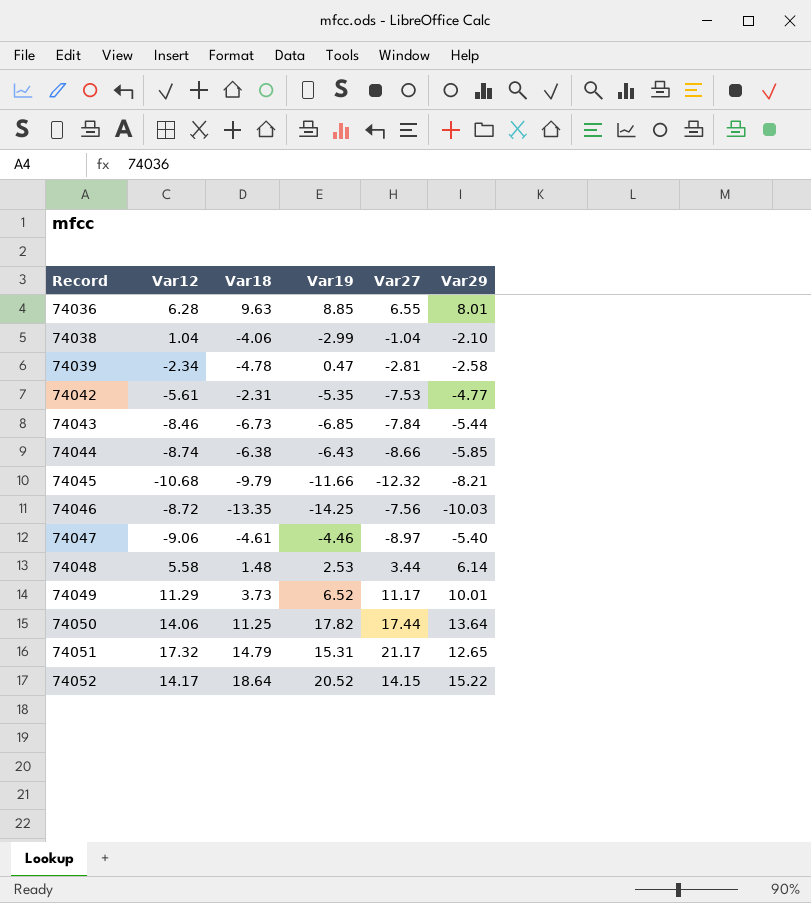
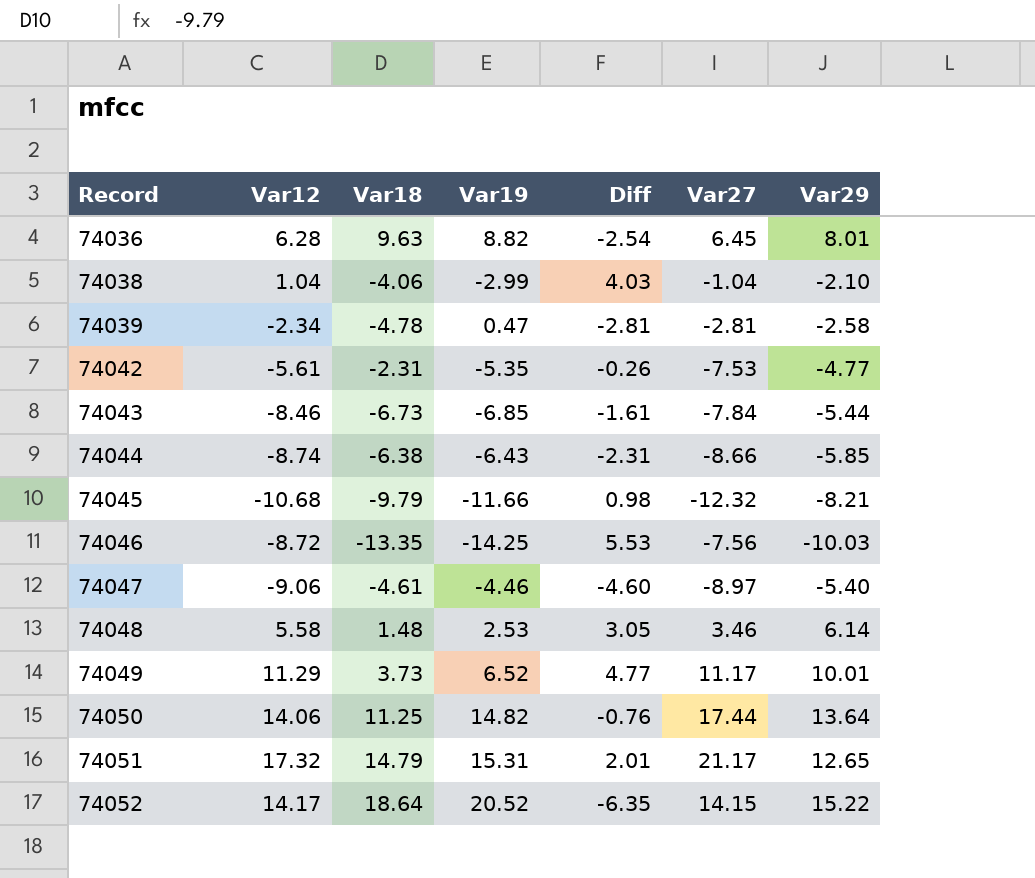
column Diff | formula: none -> [Var12] - [Var19]
74036 | Var19: 8.85 -> 8.82
74036 | Var27: 6.55 -> 6.45
74048 | Var27: 3.44 -> 3.46
74050 | Var19: 17.82 -> 14.82

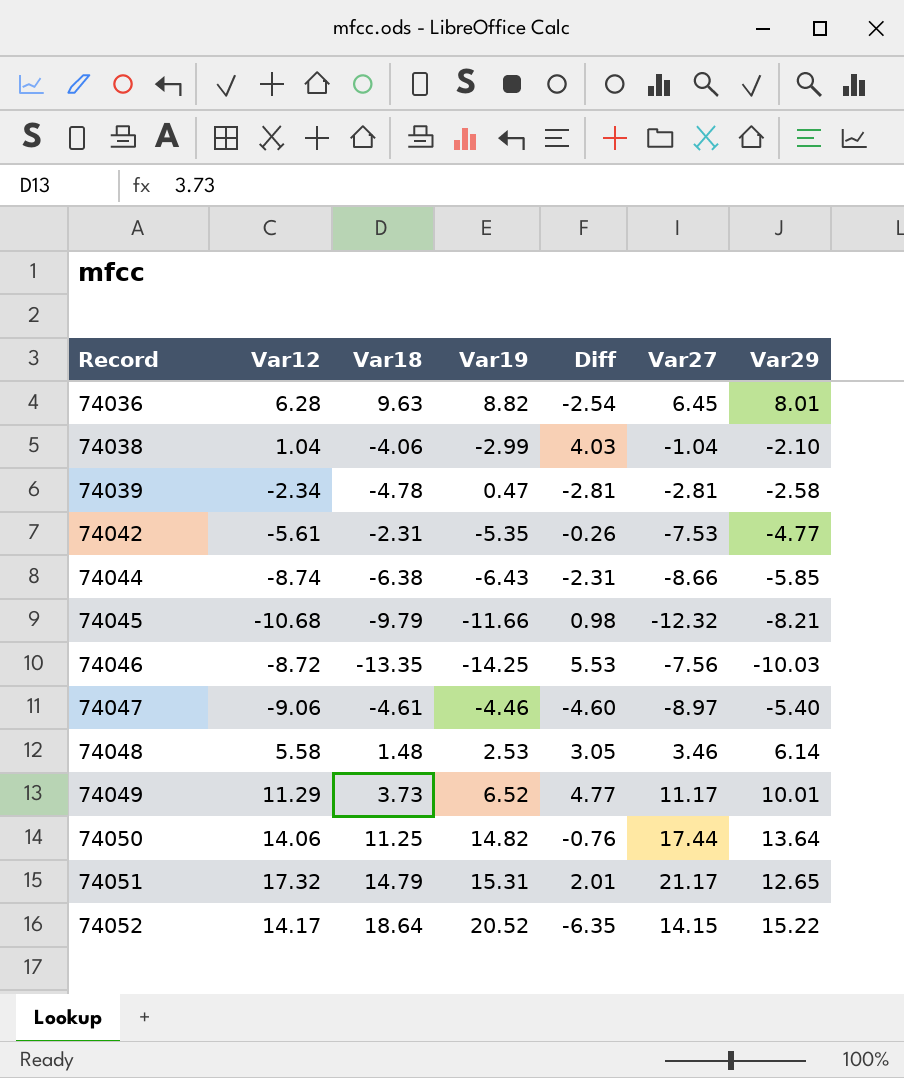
row 74043: -8.46 | -6.73 | -6.85 | -1.61 | -7.84 | -5.44 -> none

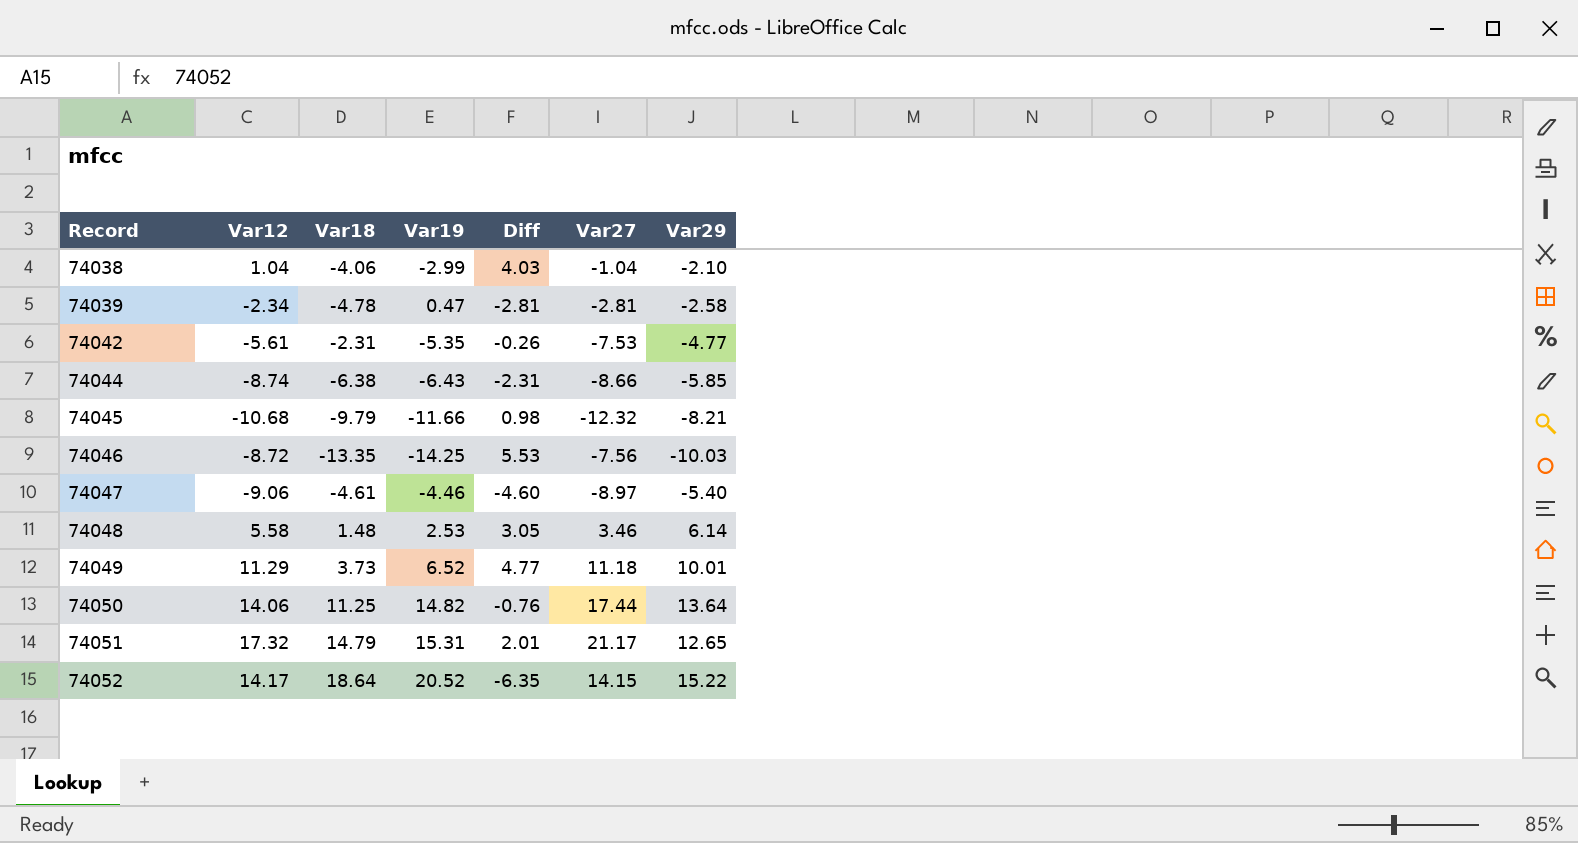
row 74036: 6.28 | 9.63 | 8.82 | -2.54 | 6.45 | 8.01 -> none
74049 | Var27: 11.17 -> 11.18

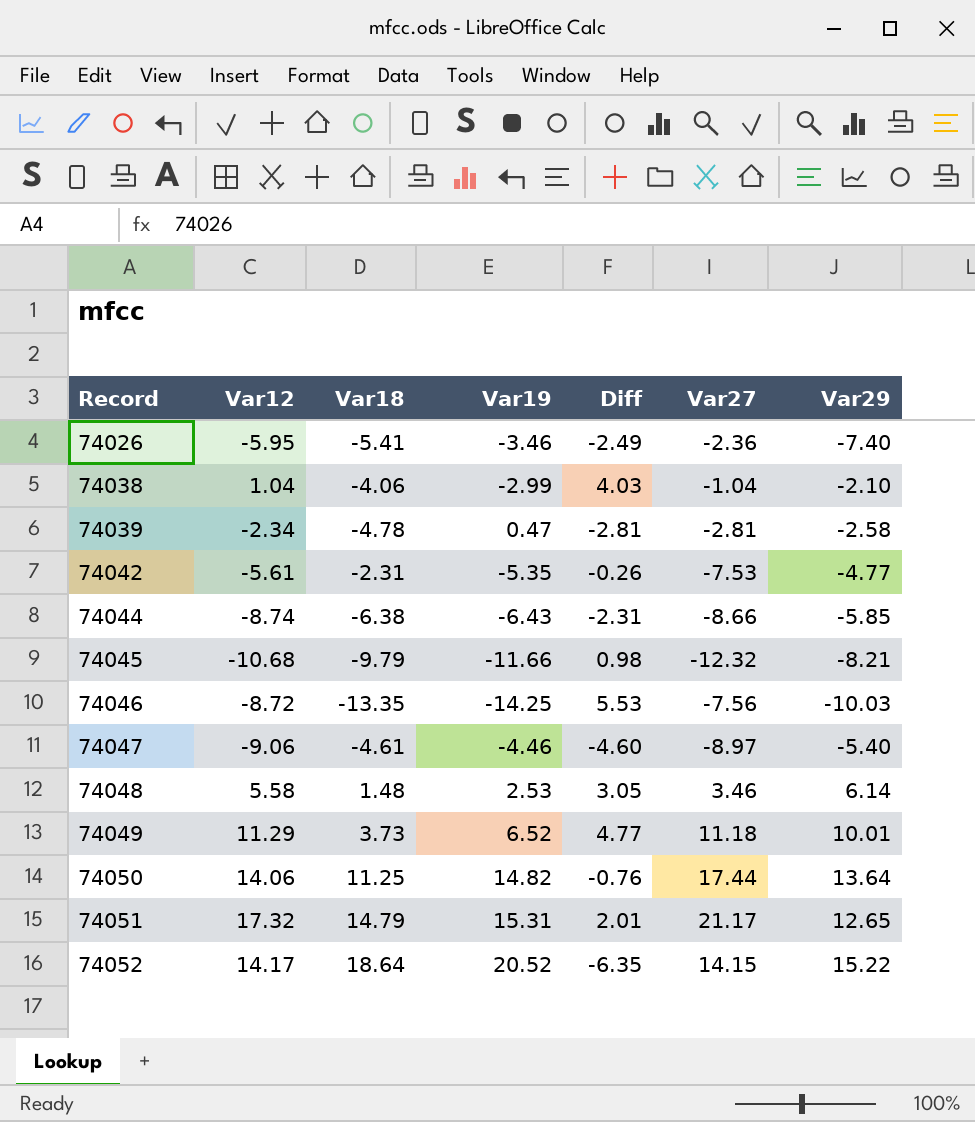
row 74026: none -> -5.95 | -5.41 | -3.46 | -2.49 | -2.36 | -7.40

